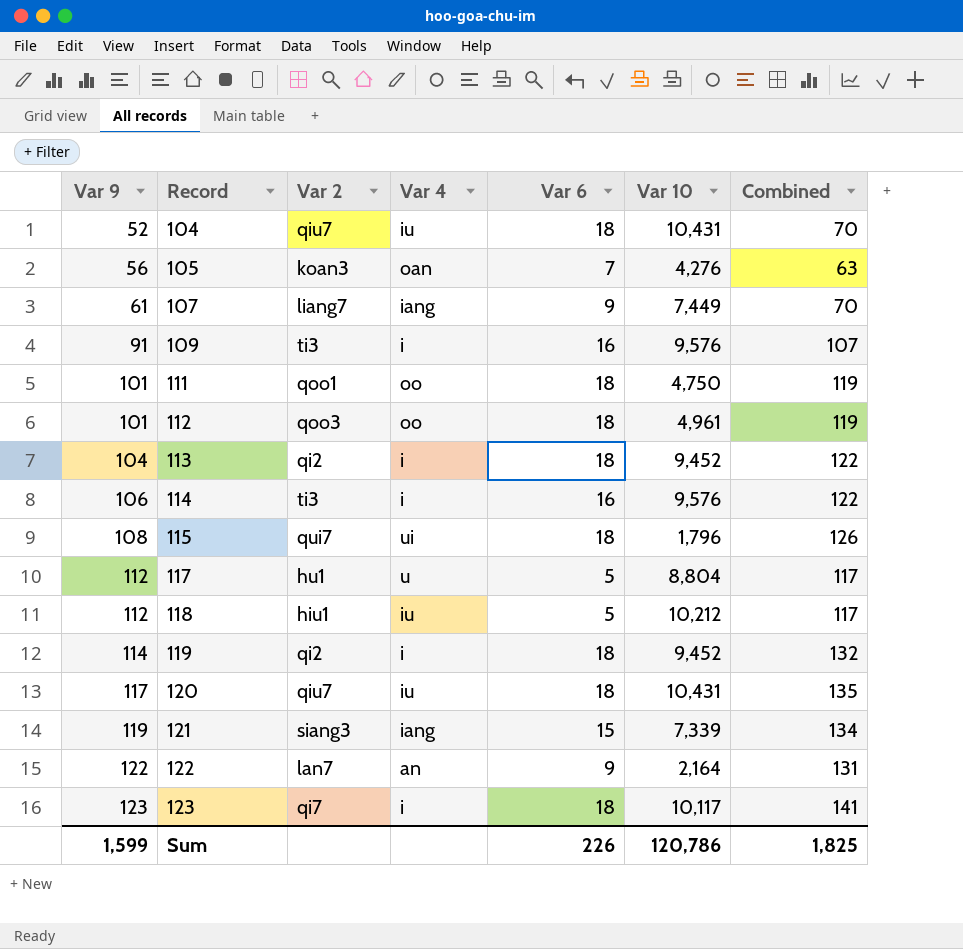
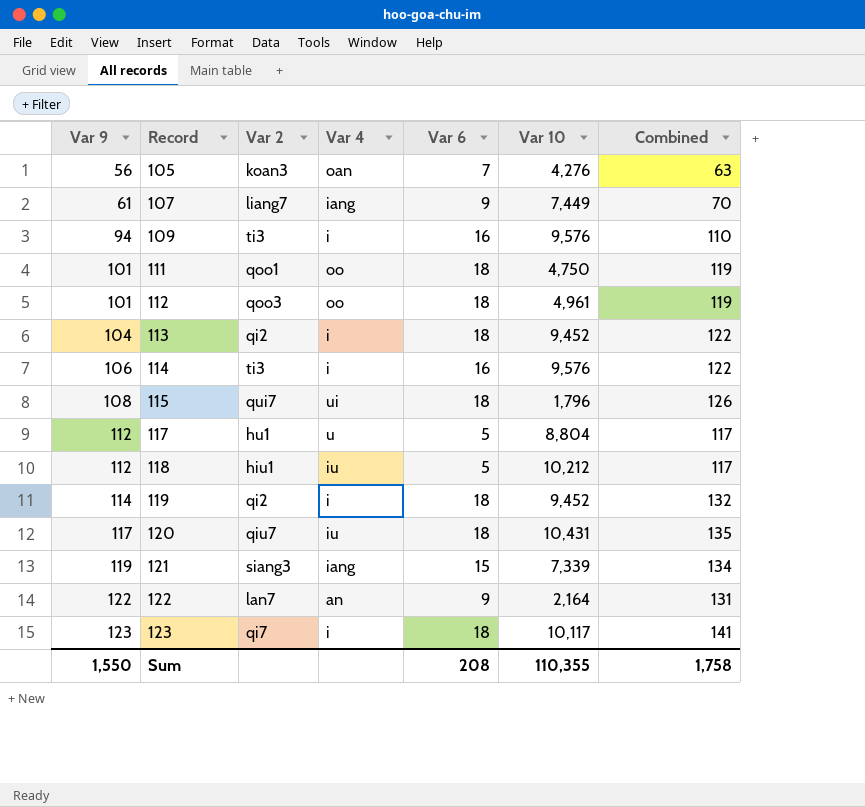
row 104: 52 | qiu7 | iu | 18 | 10,431 | 70 -> none
109 | Var 9: 91 -> 94
109 | Combined: 107 -> 110
Sum | Var 9: 1,599 -> 1,550
Sum | Var 6: 226 -> 208
Sum | Var 10: 120,786 -> 110,355
Sum | Combined: 1,825 -> 1,758

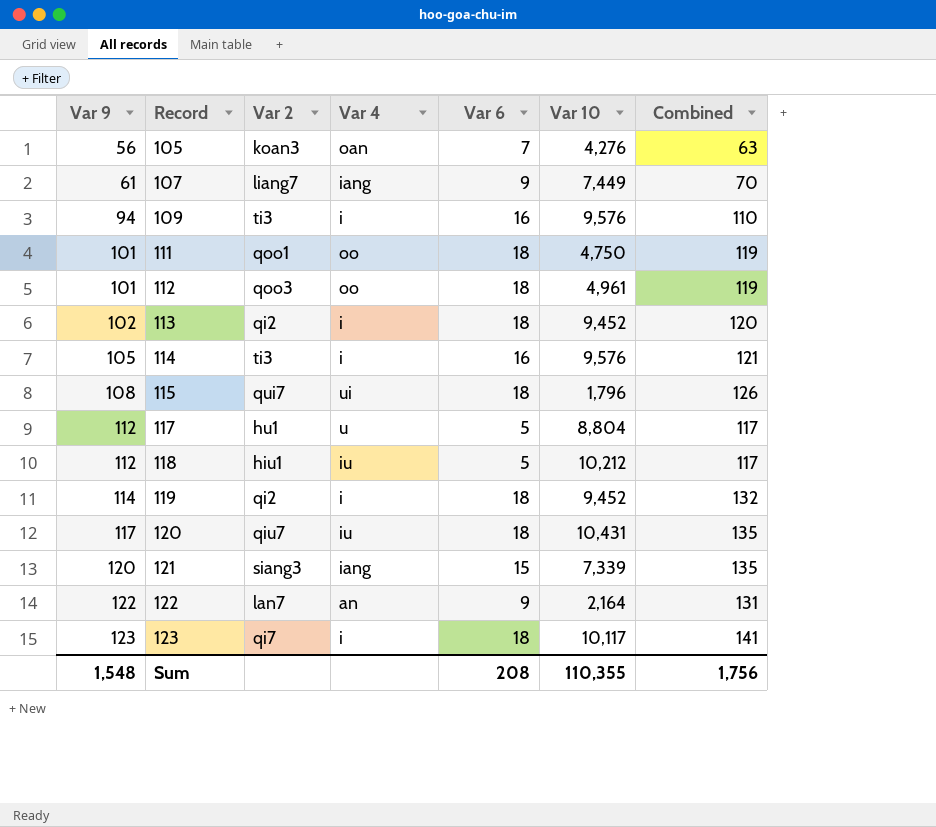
113 | Var 9: 104 -> 102
113 | Combined: 122 -> 120
114 | Var 9: 106 -> 105
114 | Combined: 122 -> 121
121 | Var 9: 119 -> 120
121 | Combined: 134 -> 135
Sum | Var 9: 1,550 -> 1,548
Sum | Combined: 1,758 -> 1,756

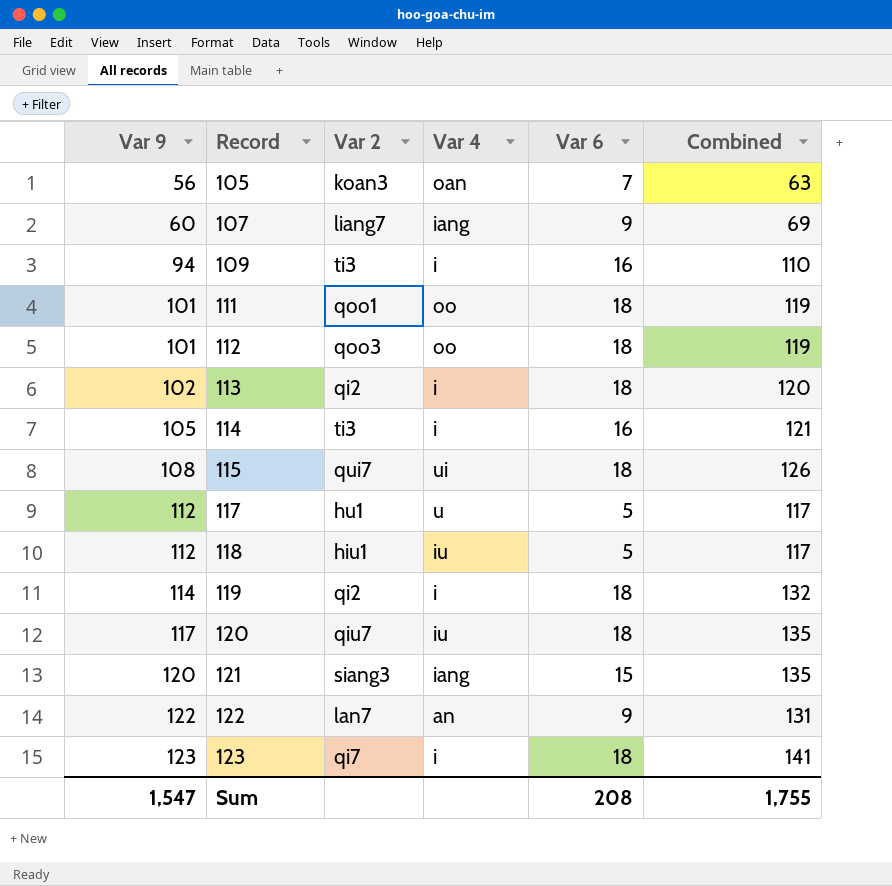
column Var 10 | position: 6 -> none
107 | Var 9: 61 -> 60
107 | Combined: 70 -> 69
Sum | Var 9: 1,548 -> 1,547
Sum | Combined: 1,756 -> 1,755

